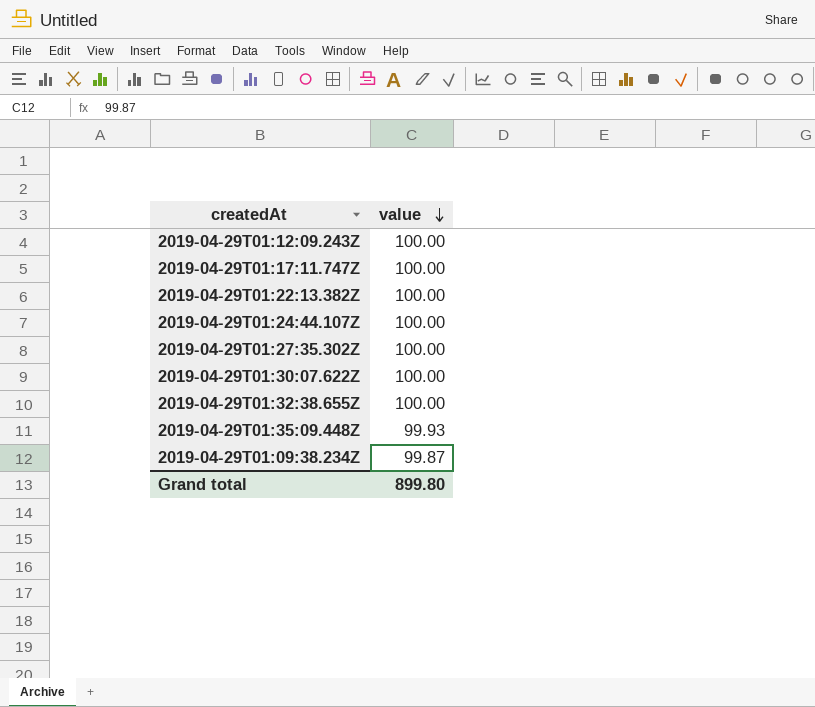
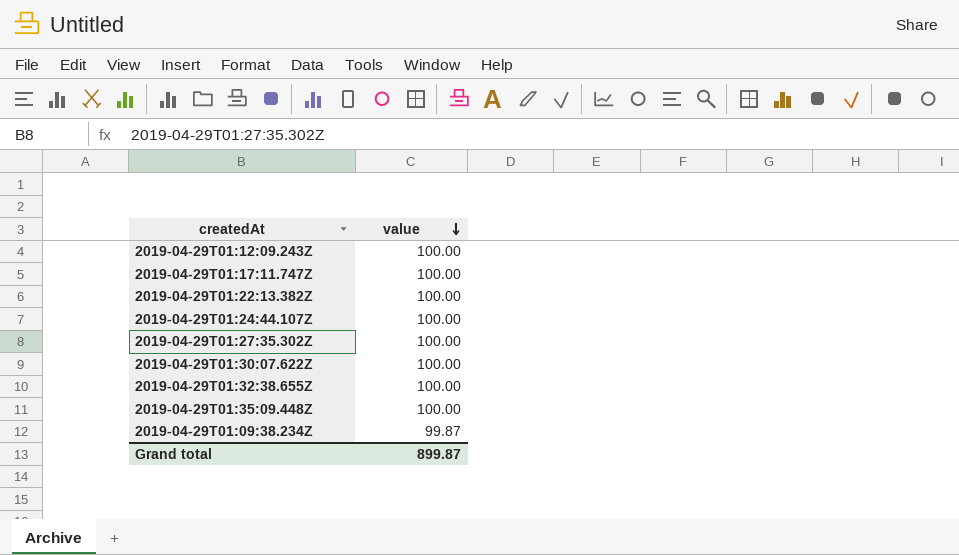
2019-04-29T01:35:09.448Z | value: 99.93 -> 100.00
Grand total | value: 899.80 -> 899.87

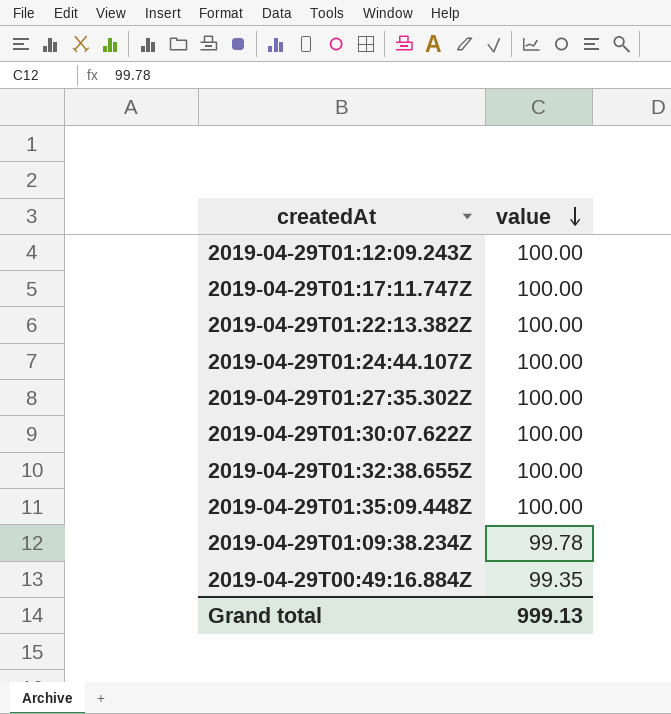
2019-04-29T01:09:38.234Z | value: 99.87 -> 99.78
row 2019-04-29T00:49:16.884Z: none -> 99.35
Grand total | value: 899.87 -> 999.13

